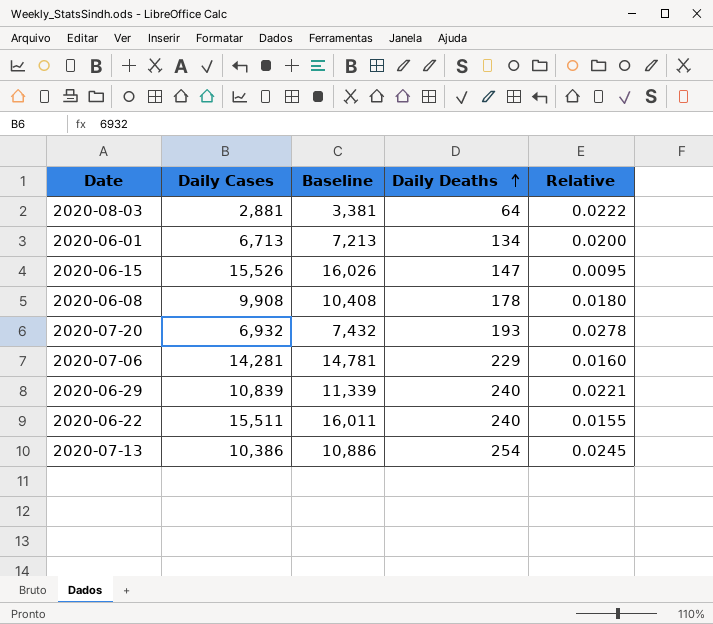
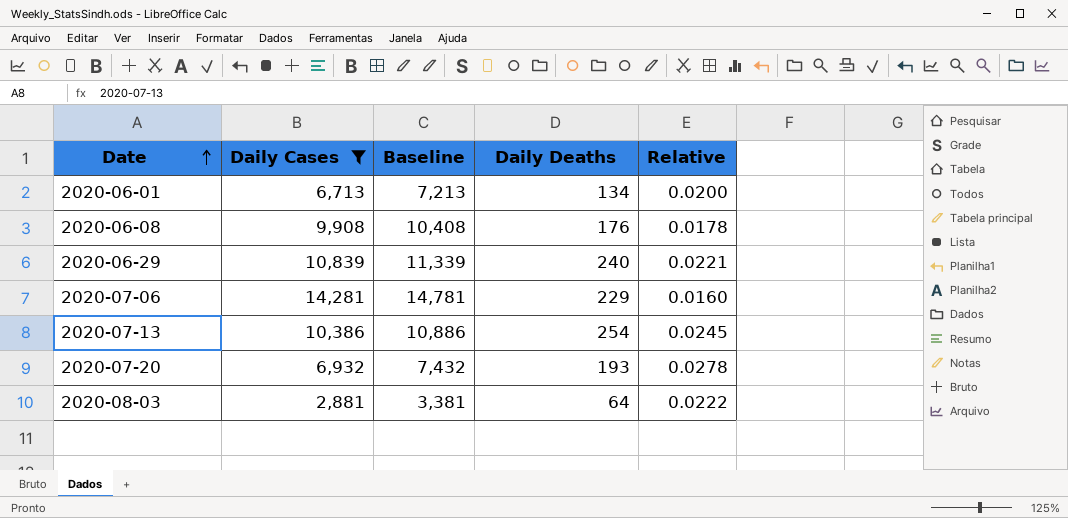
filter: none -> Daily Cases <= 14,281
row order: Daily Deaths ascending -> Date ascending
2020-06-08 | Daily Deaths: 178 -> 176
2020-06-08 | Relative: 0.0180 -> 0.0178

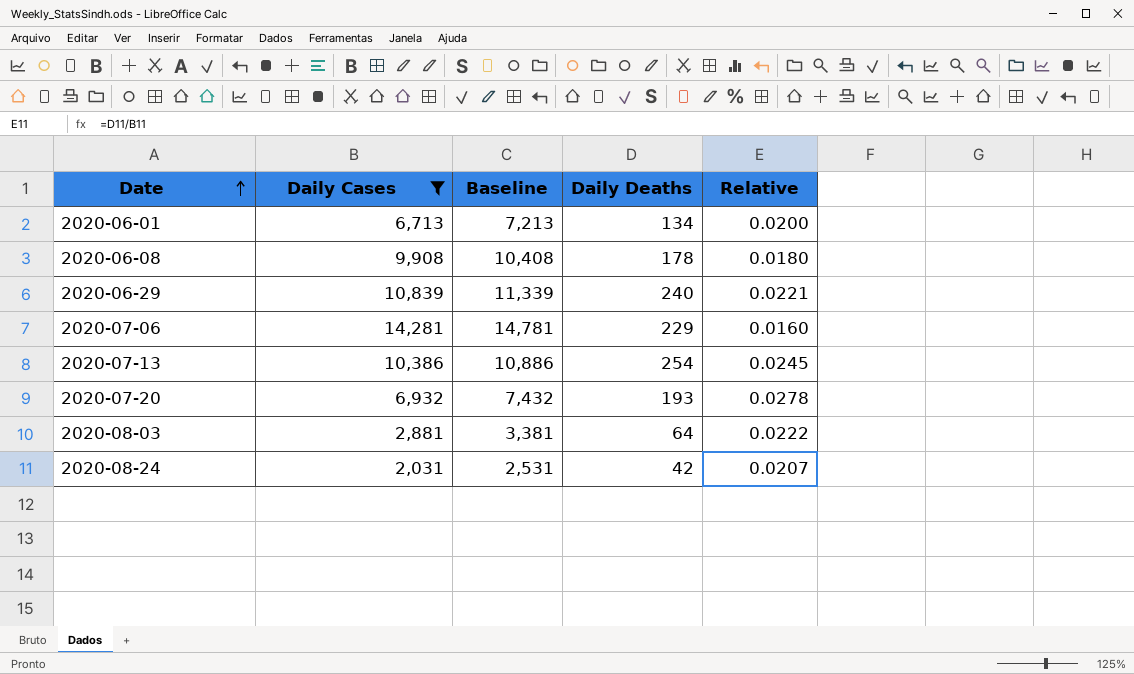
2020-06-08 | Daily Deaths: 176 -> 178
2020-06-08 | Relative: 0.0178 -> 0.0180
row 2020-08-24: none -> 2,031 | 2,531 | 42 | 0.0207

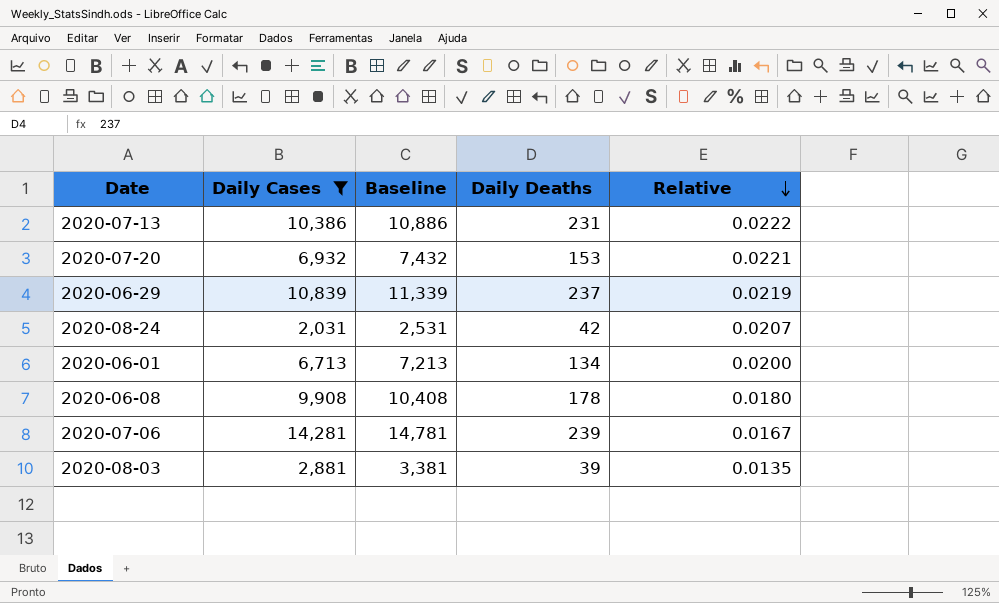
row order: Date ascending -> Relative descending
2020-07-13 | Daily Deaths: 254 -> 231
2020-07-13 | Relative: 0.0245 -> 0.0222
2020-07-20 | Daily Deaths: 193 -> 153
2020-07-20 | Relative: 0.0278 -> 0.0221
2020-06-29 | Daily Deaths: 240 -> 237
2020-06-29 | Relative: 0.0221 -> 0.0219
2020-07-06 | Daily Deaths: 229 -> 239
2020-07-06 | Relative: 0.0160 -> 0.0167
2020-08-03 | Daily Deaths: 64 -> 39
2020-08-03 | Relative: 0.0222 -> 0.0135

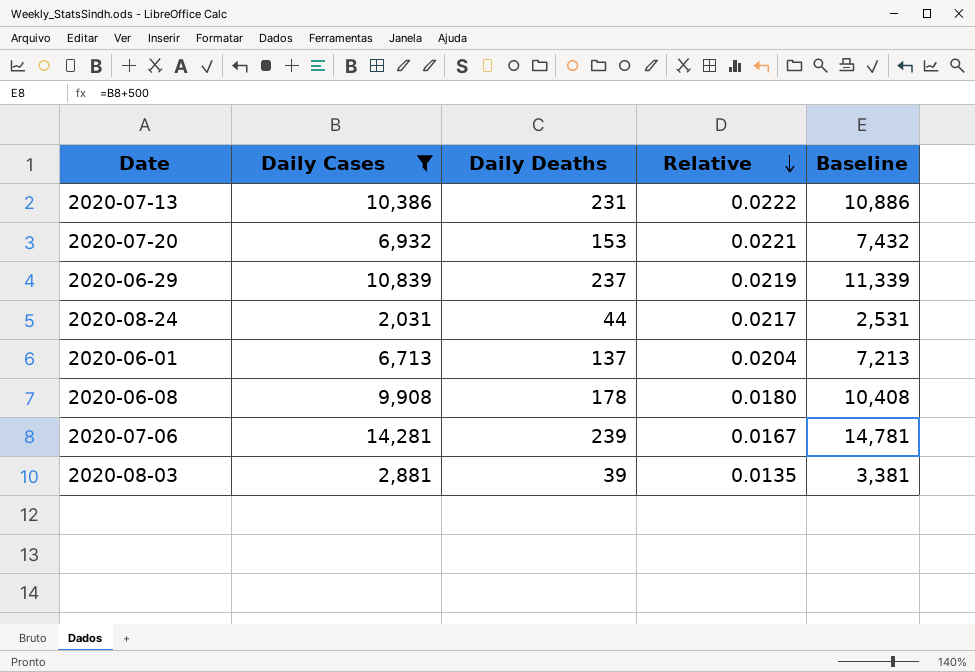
column Baseline | position: 3 -> 5
2020-08-24 | Daily Deaths: 42 -> 44
2020-08-24 | Relative: 0.0207 -> 0.0217
2020-06-01 | Daily Deaths: 134 -> 137
2020-06-01 | Relative: 0.0200 -> 0.0204

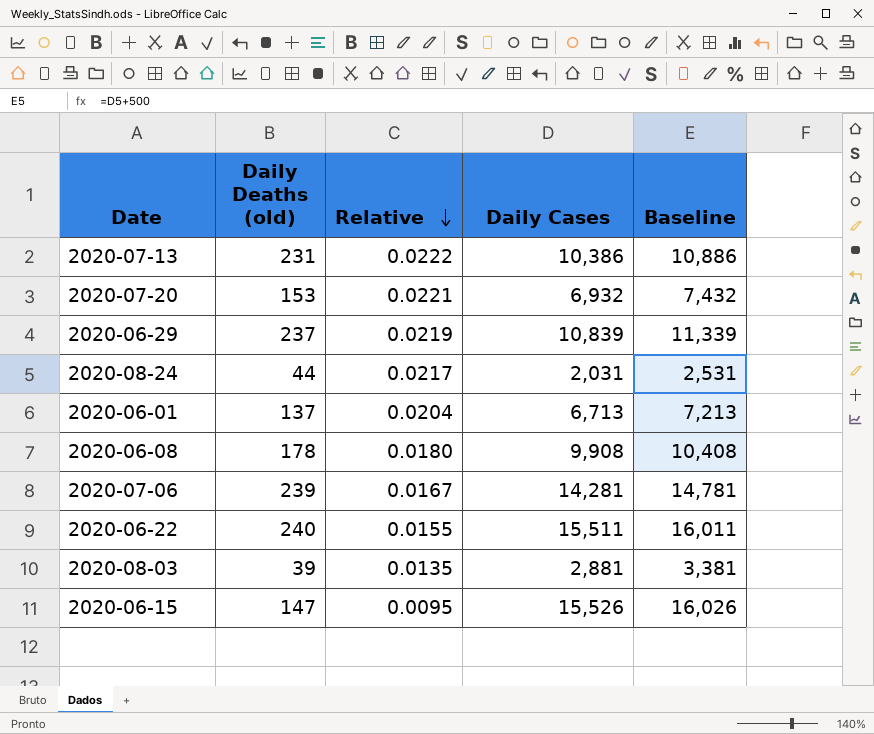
filter: Daily Cases <= 14,281 -> none
column name: Daily Deaths -> Daily Deaths (old)
column Daily Cases | position: 2 -> 4

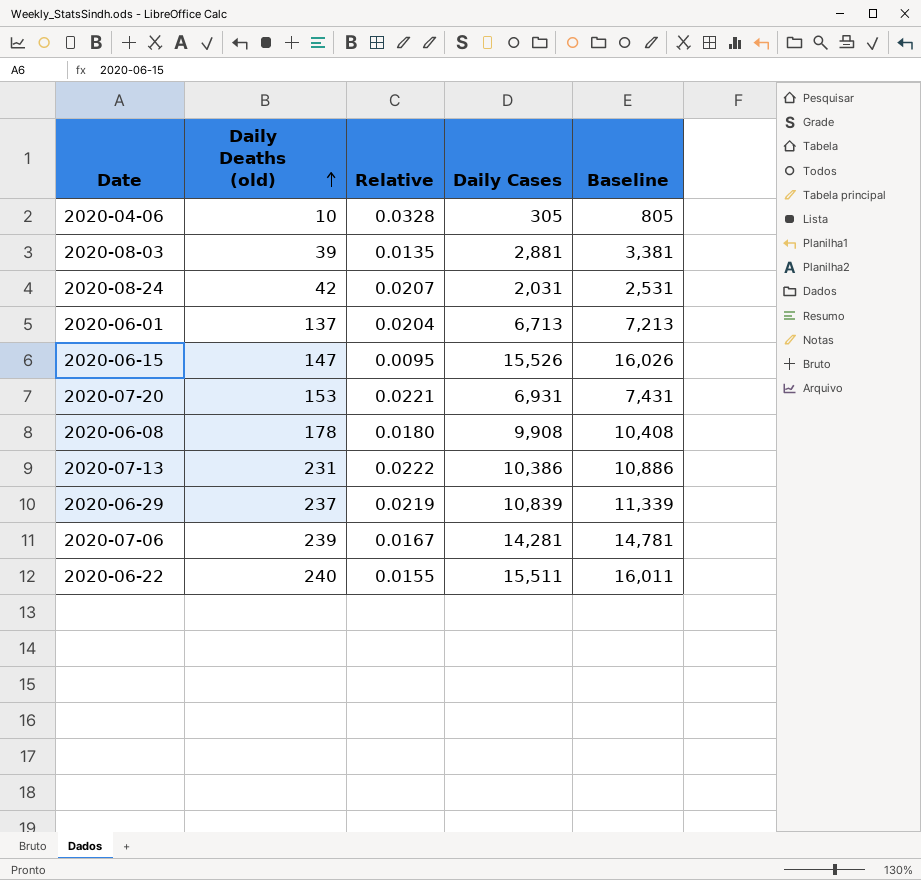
row order: Relative descending -> Daily Deaths (old) ascending
row 2020-04-06: none -> 10 | 0.0328 | 305 | 805
2020-08-24 | Daily Deaths (old): 44 -> 42
2020-08-24 | Relative: 0.0217 -> 0.0207
2020-07-20 | Daily Cases: 6,932 -> 6,931
2020-07-20 | Baseline: 7,432 -> 7,431

